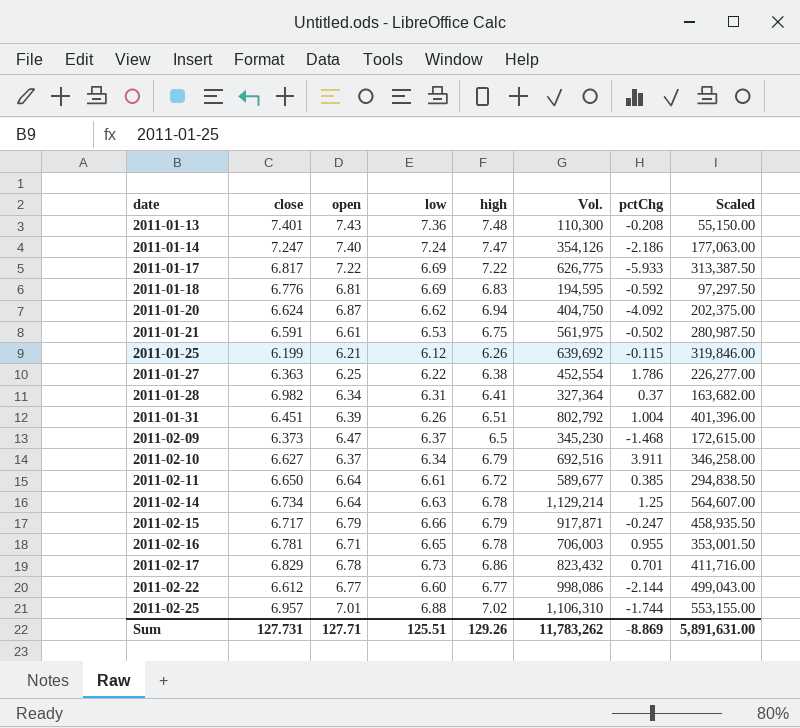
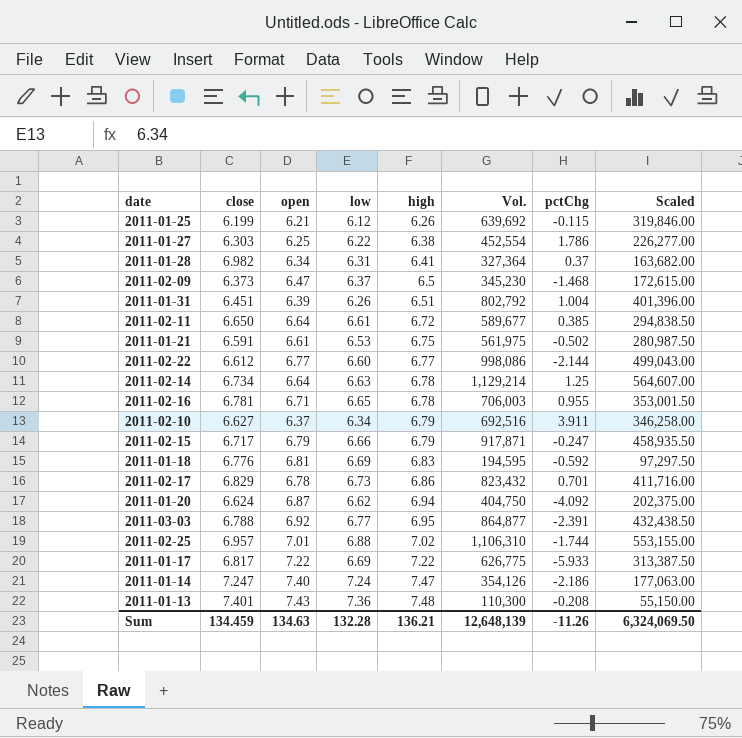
row order: date ascending -> high ascending
2011-01-27 | close: 6.363 -> 6.303
row 2011-03-03: none -> 6.788 | 6.92 | 6.77 | 6.95 | 864,877 | -2.391 | 432,438.50
Sum | close: 127.731 -> 134.459
Sum | open: 127.71 -> 134.63
Sum | low: 125.51 -> 132.28
Sum | high: 129.26 -> 136.21
Sum | Vol.: 11,783,262 -> 12,648,139
Sum | pctChg: -8.869 -> -11.26
Sum | Scaled: 5,891,631.00 -> 6,324,069.50

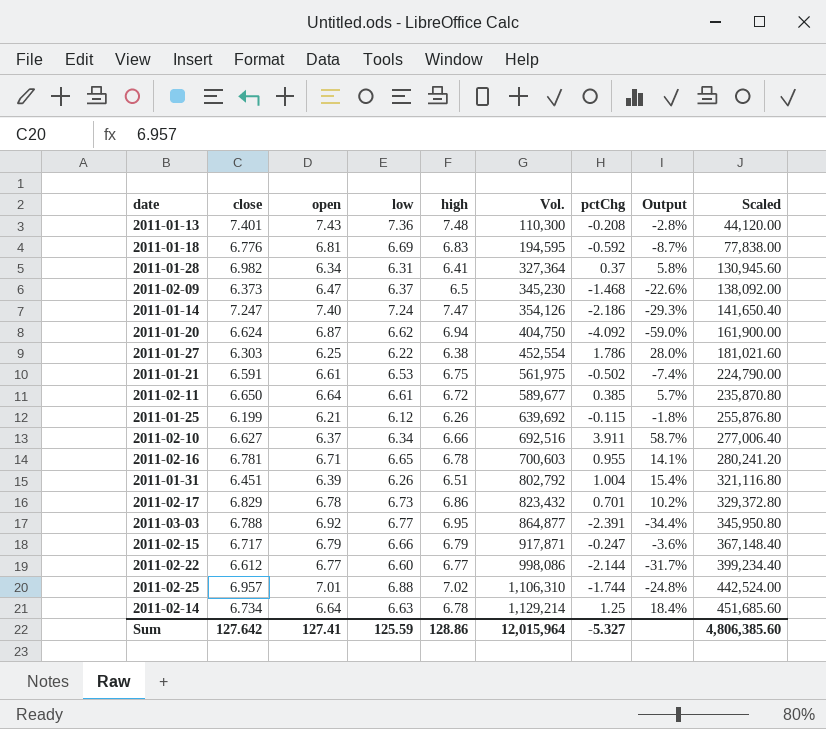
row order: high ascending -> Vol. ascending
column Output | formula: none -> [pctChg] / [high]
column Scaled | formula: [Vol.] * 0.5 -> [Vol.] * 0.4
row 2011-01-17: 6.817 | 7.22 | 6.69 | 7.22 | 626,775 | -5.933 | 313,387.50 -> none
2011-02-10 | high: 6.79 -> 6.66
2011-02-16 | Vol.: 706,003 -> 700,603
Sum | close: 134.459 -> 127.642
Sum | open: 134.63 -> 127.41
Sum | low: 132.28 -> 125.59
Sum | high: 136.21 -> 128.86
Sum | Vol.: 12,648,139 -> 12,015,964
Sum | pctChg: -11.26 -> -5.327
Sum | Scaled: 6,324,069.50 -> 4,806,385.60

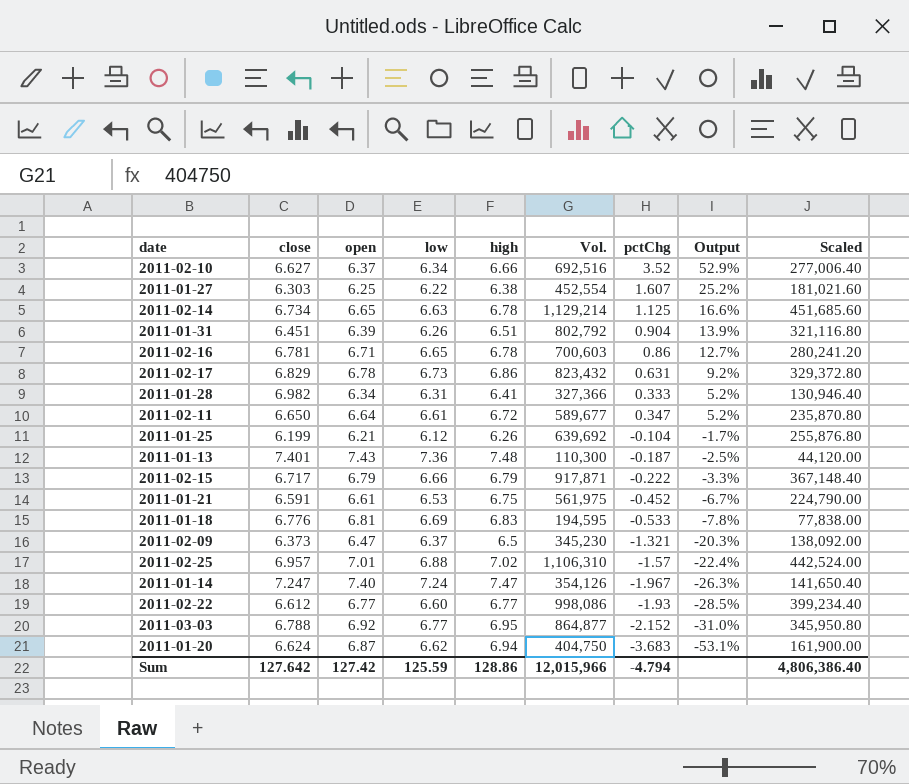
row order: Vol. ascending -> Output descending
2011-02-10 | pctChg: 3.911 -> 3.52
2011-02-10 | Output: 58.7% -> 52.9%
2011-01-27 | pctChg: 1.786 -> 1.607
2011-01-27 | Output: 28.0% -> 25.2%
2011-02-14 | open: 6.64 -> 6.65
2011-02-14 | pctChg: 1.25 -> 1.125
2011-02-14 | Output: 18.4% -> 16.6%
2011-01-31 | pctChg: 1.004 -> 0.904
2011-01-31 | Output: 15.4% -> 13.9%
2011-02-16 | pctChg: 0.955 -> 0.86
2011-02-16 | Output: 14.1% -> 12.7%
2011-02-17 | pctChg: 0.701 -> 0.631
2011-02-17 | Output: 10.2% -> 9.2%
2011-01-28 | Vol.: 327,364 -> 327,366
2011-01-28 | pctChg: 0.37 -> 0.333
2011-01-28 | Output: 5.8% -> 5.2%
2011-01-28 | Scaled: 130,945.60 -> 130,946.40
2011-02-11 | pctChg: 0.385 -> 0.347
2011-02-11 | Output: 5.7% -> 5.2%
2011-01-25 | pctChg: -0.115 -> -0.104
2011-01-25 | Output: -1.8% -> -1.7%
2011-01-13 | pctChg: -0.208 -> -0.187
2011-01-13 | Output: -2.8% -> -2.5%
2011-02-15 | pctChg: -0.247 -> -0.222
2011-02-15 | Output: -3.6% -> -3.3%
2011-01-21 | pctChg: -0.502 -> -0.452
2011-01-21 | Output: -7.4% -> -6.7%
2011-01-18 | pctChg: -0.592 -> -0.533
2011-01-18 | Output: -8.7% -> -7.8%
2011-02-09 | pctChg: -1.468 -> -1.321
2011-02-09 | Output: -22.6% -> -20.3%
2011-02-25 | pctChg: -1.744 -> -1.57
2011-02-25 | Output: -24.8% -> -22.4%
2011-01-14 | pctChg: -2.186 -> -1.967
2011-01-14 | Output: -29.3% -> -26.3%
2011-02-22 | pctChg: -2.144 -> -1.93
2011-02-22 | Output: -31.7% -> -28.5%
2011-03-03 | pctChg: -2.391 -> -2.152
2011-03-03 | Output: -34.4% -> -31.0%
2011-01-20 | pctChg: -4.092 -> -3.683
2011-01-20 | Output: -59.0% -> -53.1%
Sum | open: 127.41 -> 127.42
Sum | Vol.: 12,015,964 -> 12,015,966
Sum | pctChg: -5.327 -> -4.794
Sum | Scaled: 4,806,385.60 -> 4,806,386.40

